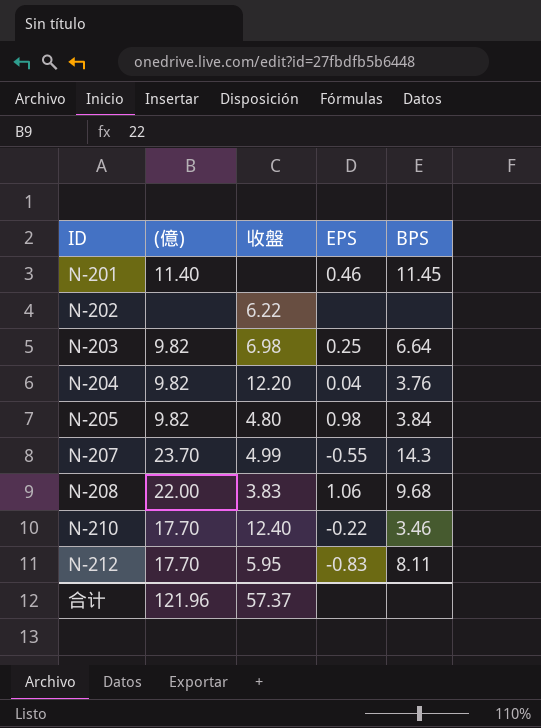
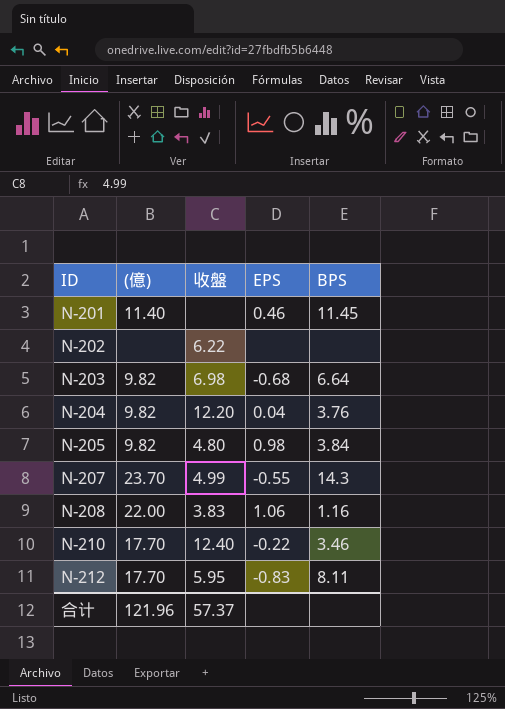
N-203 | EPS: 0.25 -> -0.68
N-208 | BPS: 9.68 -> 1.16

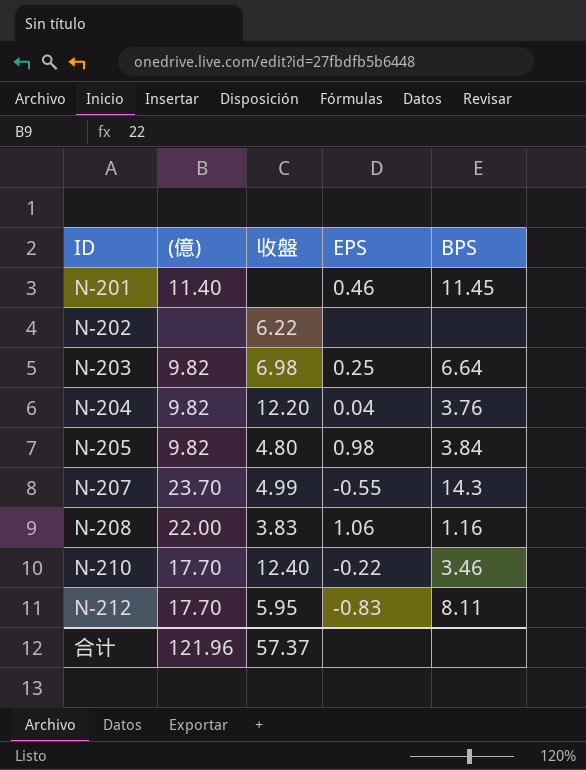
N-203 | EPS: -0.68 -> 0.25

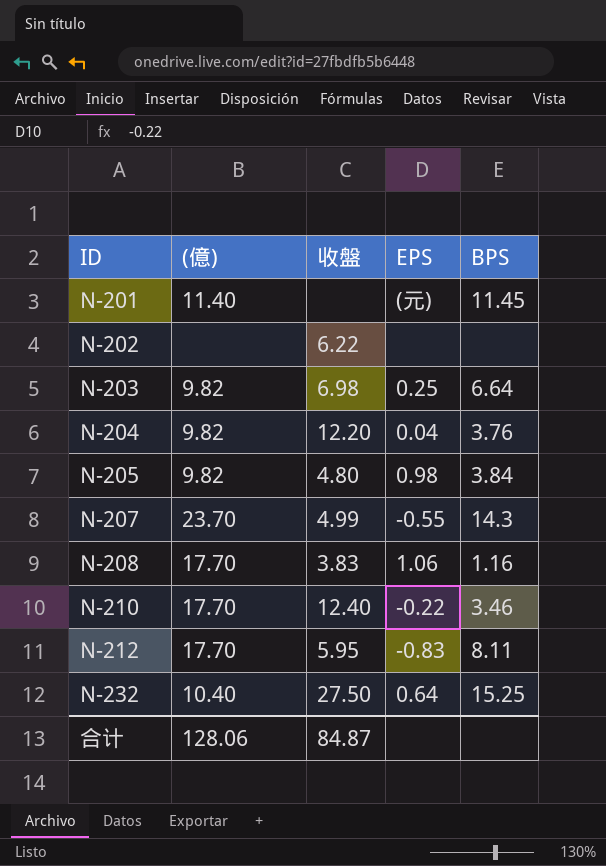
N-201 | EPS: 0.46 -> (元)
N-208 | (億): 22.00 -> 17.70
row N-232: none -> 10.40 | 27.50 | 0.64 | 15.25
合计 | (億): 121.96 -> 128.06
合计 | 收盤: 57.37 -> 84.87

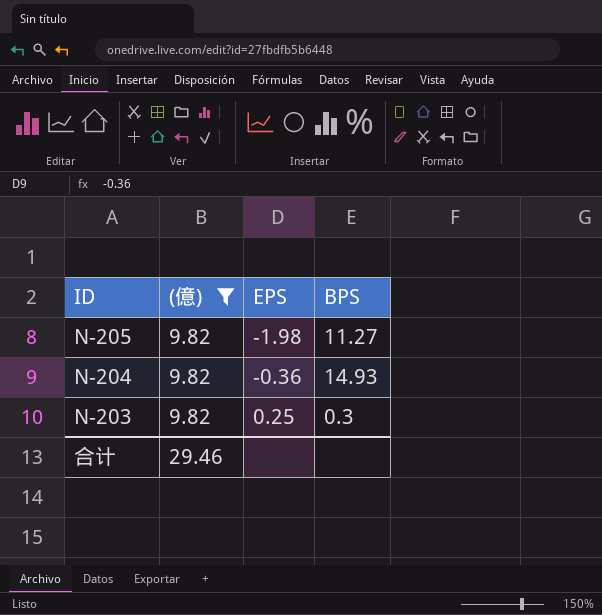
filter: none -> (億) = 9.82
row order: ID ascending -> ID descending
column 收盤 | position: 3 -> none
N-205 | EPS: 0.98 -> -1.98
N-205 | BPS: 3.84 -> 11.27
N-204 | EPS: 0.04 -> -0.36
N-204 | BPS: 3.76 -> 14.93
N-203 | BPS: 6.64 -> 0.3
合计 | (億): 128.06 -> 29.46

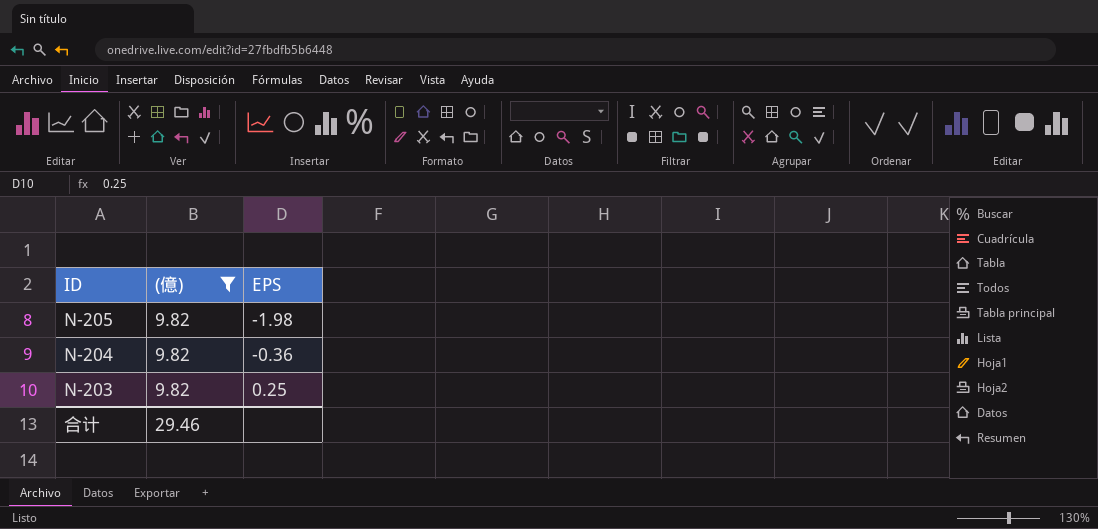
column BPS | position: 4 -> none

